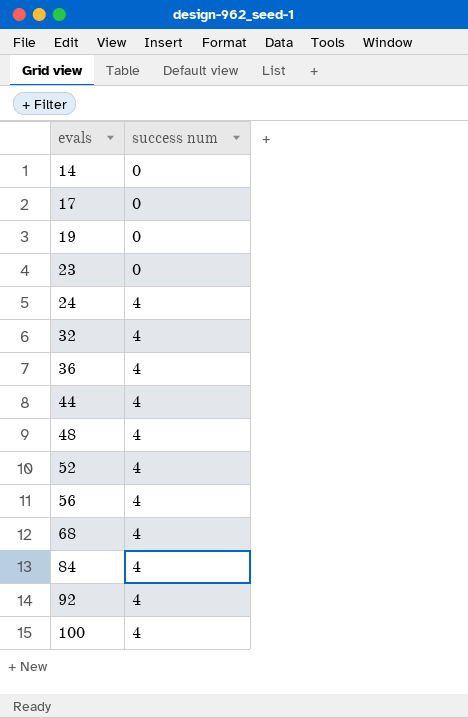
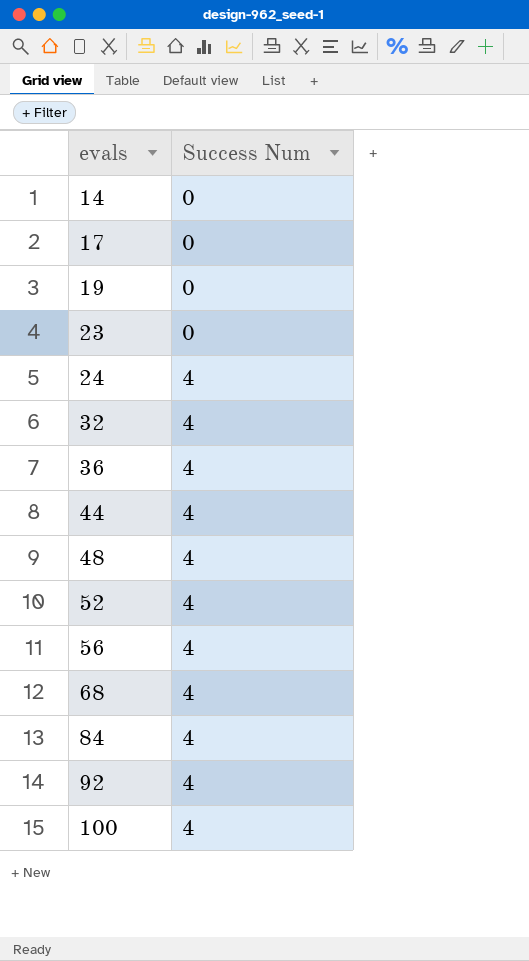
column name: success num -> Success Num

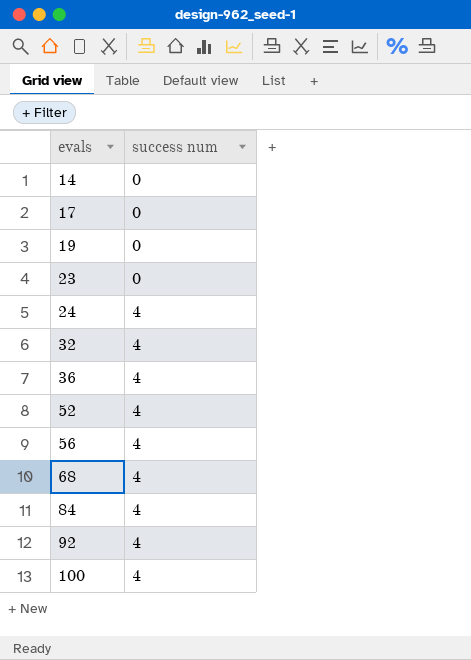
column name: Success Num -> success num
row 44: 4 -> none
row 48: 4 -> none

